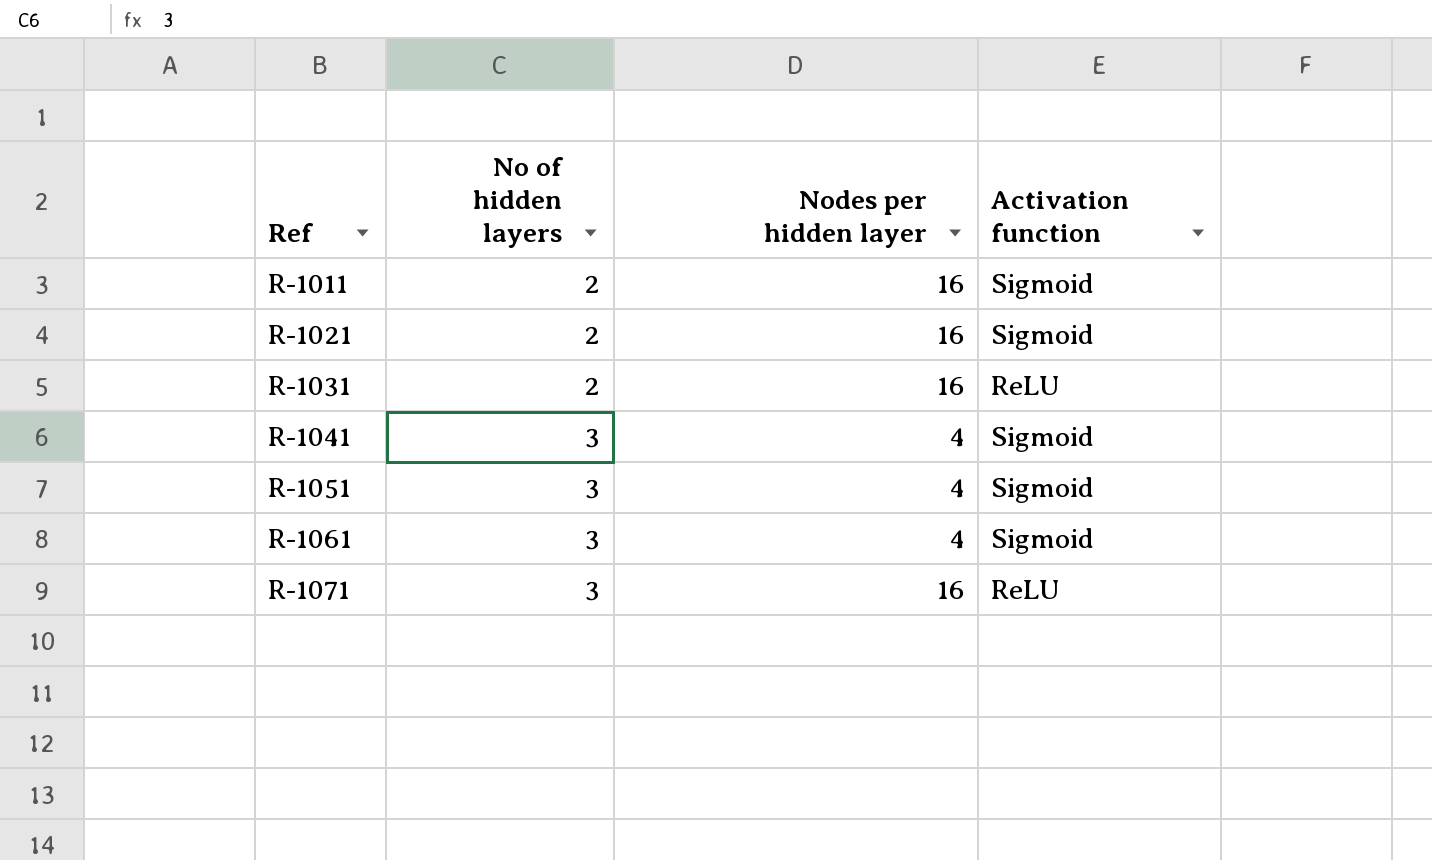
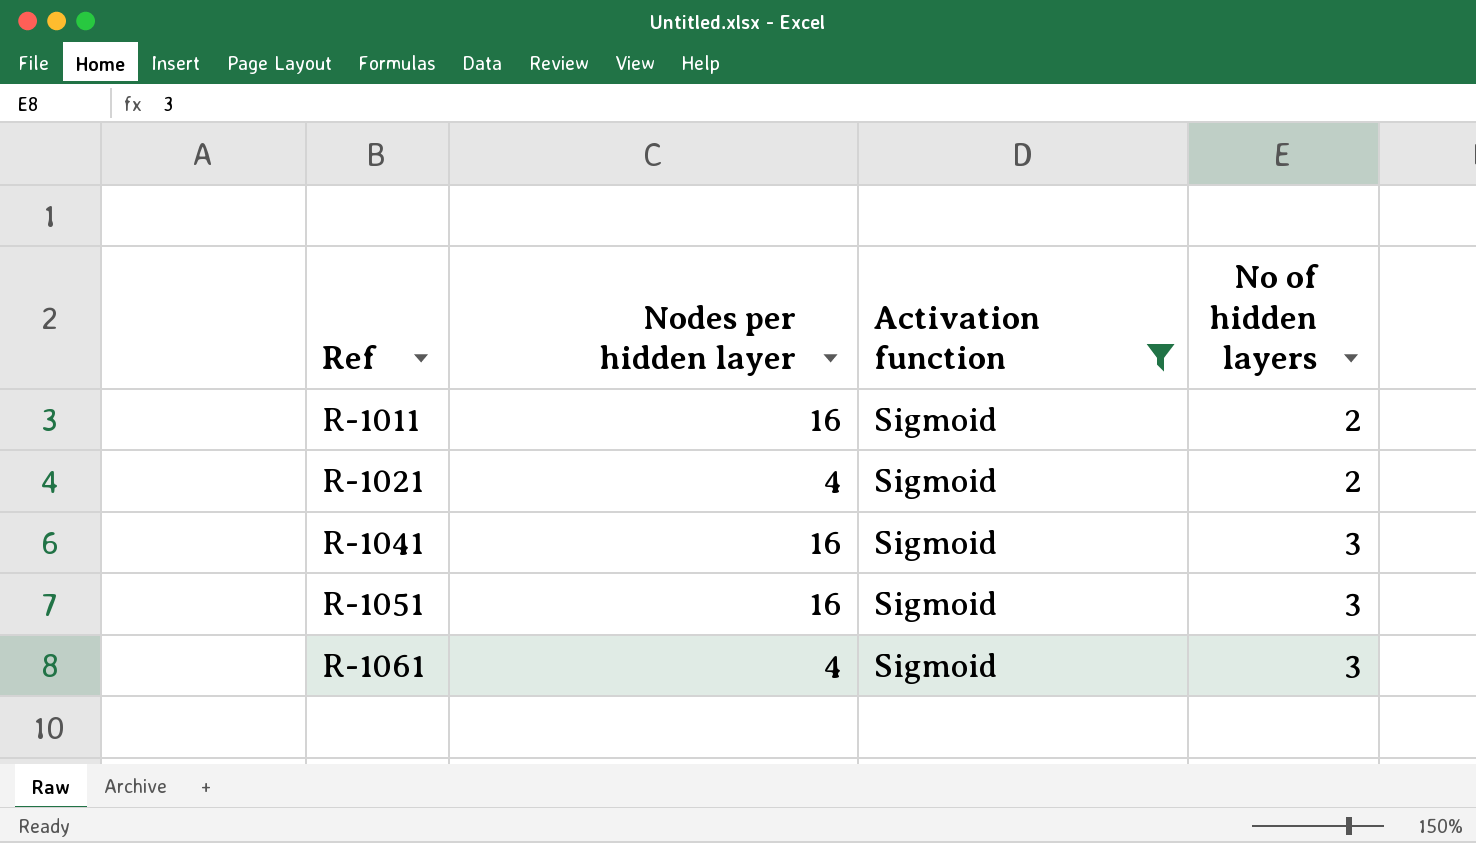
filter: none -> Activation function = Sigmoid
column No of hidden layers | position: 2 -> 4
R-1021 | Nodes per hidden layer: 16 -> 4
R-1041 | Nodes per hidden layer: 4 -> 16
R-1051 | Nodes per hidden layer: 4 -> 16

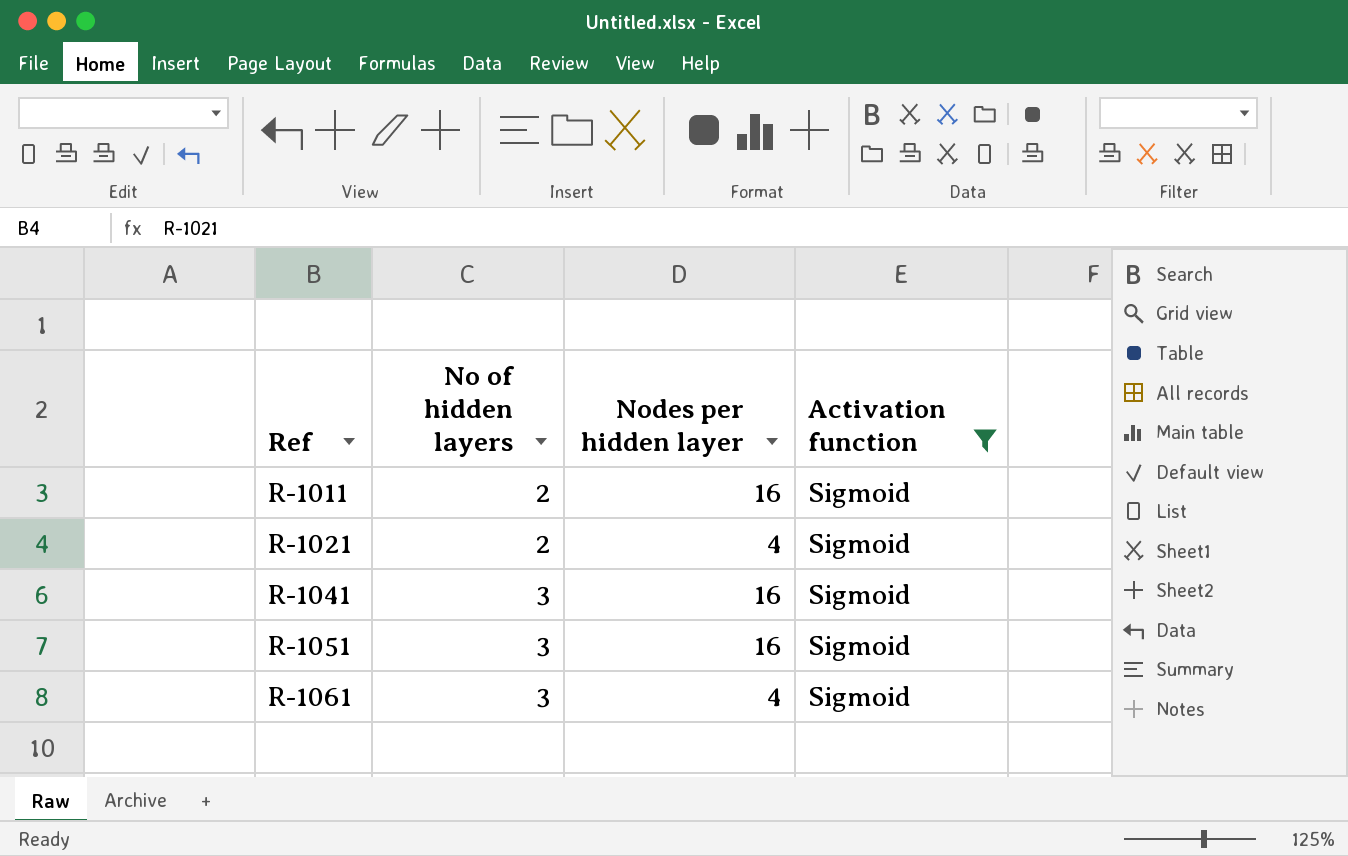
column No of hidden layers | position: 4 -> 2

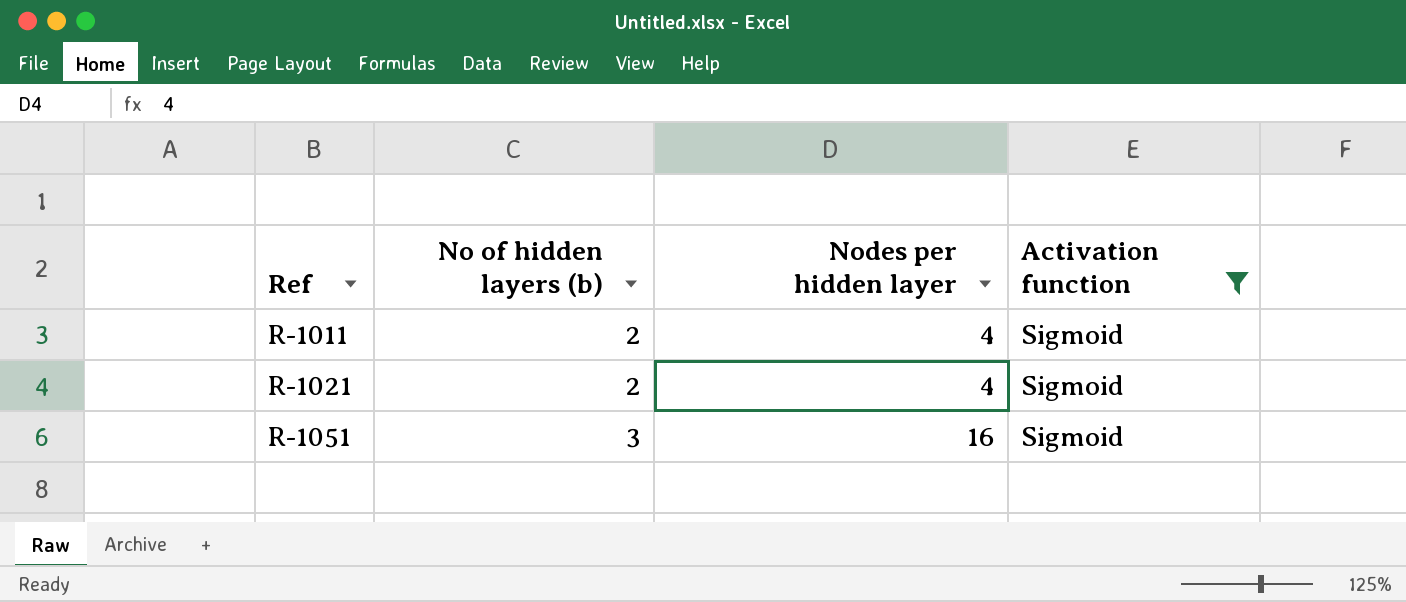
column name: No of hidden layers -> No of hidden layers (b)
row R-1041: 3 | 16 | Sigmoid -> none
row R-1061: 3 | 4 | Sigmoid -> none
R-1011 | Nodes per hidden layer: 16 -> 4

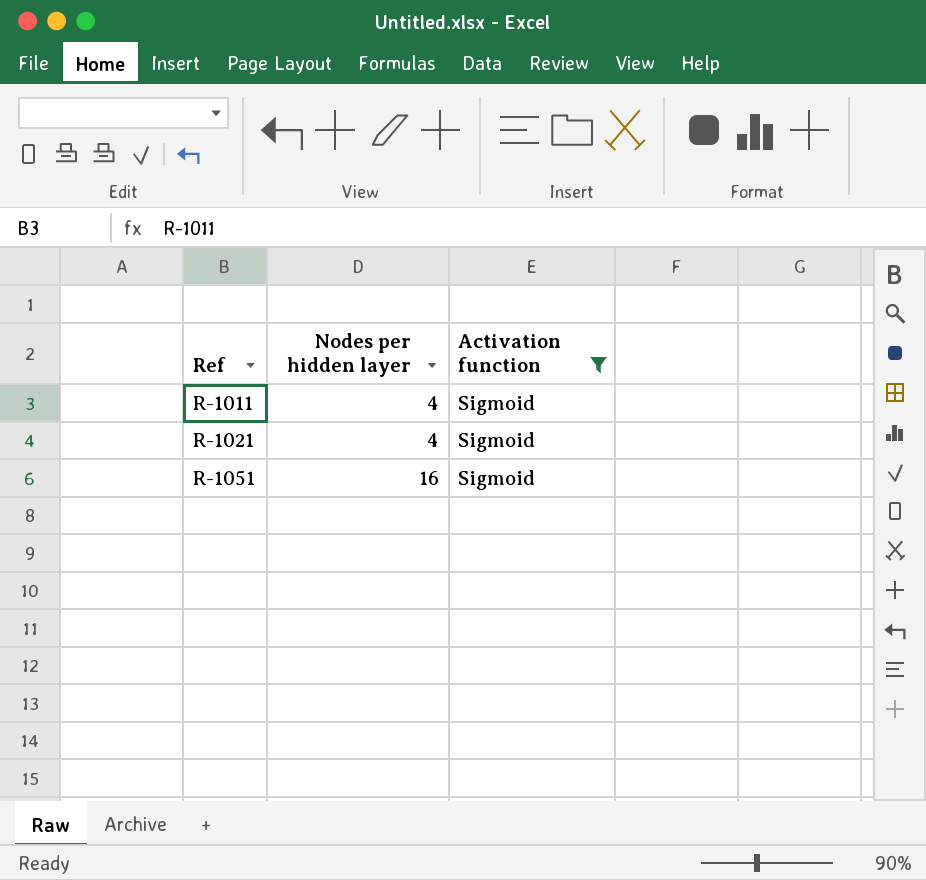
column No of hidden layers (b) | position: 2 -> none

